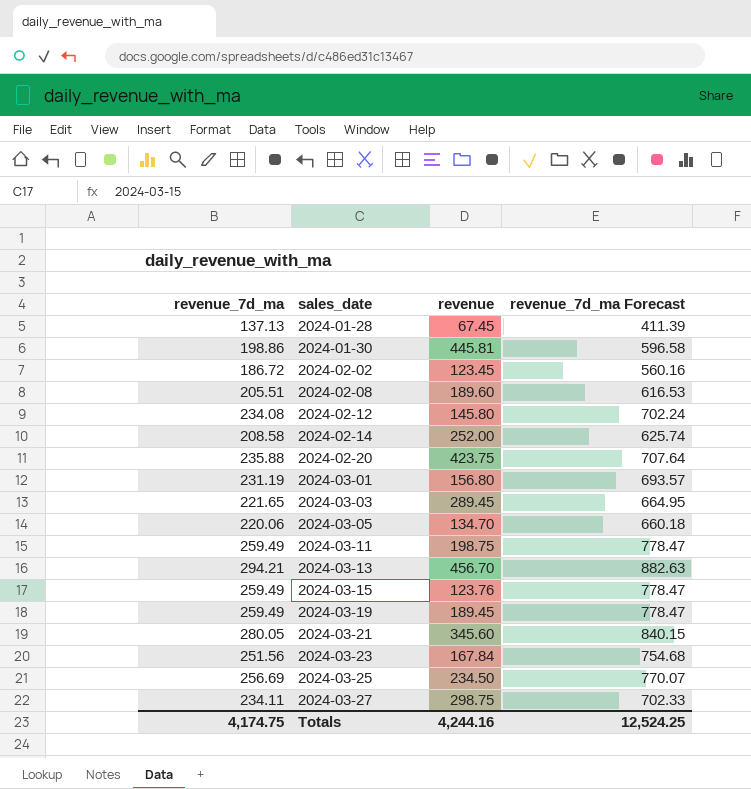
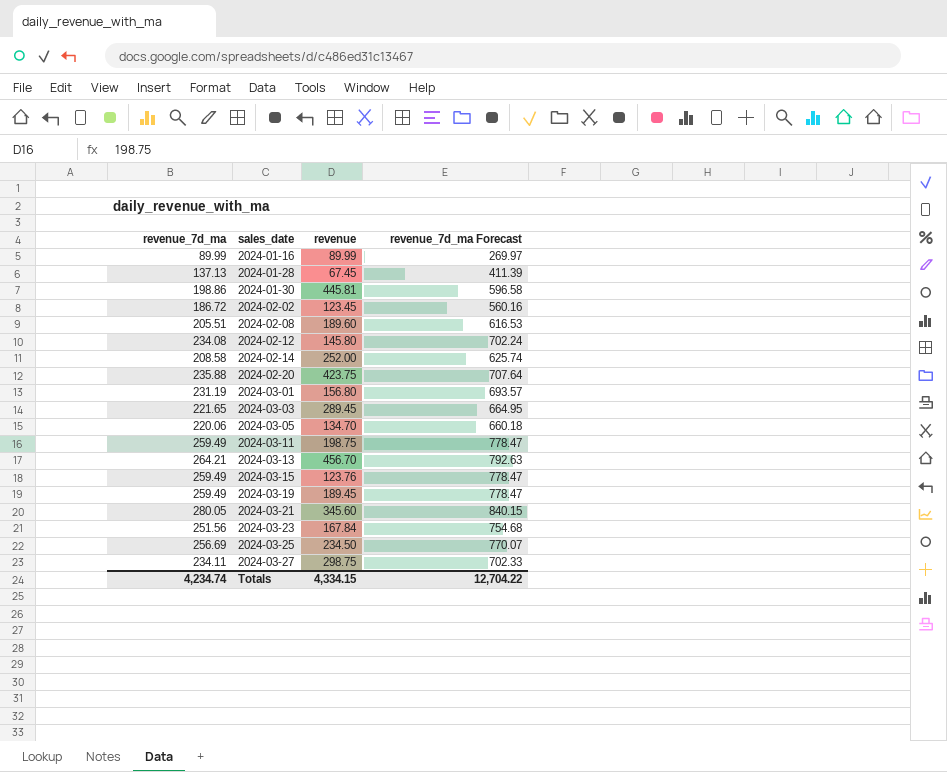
row 2024-01-16: none -> 89.99 | 89.99 | 269.97
2024-03-13 | revenue_7d_ma: 294.21 -> 264.21
2024-03-13 | revenue_7d_ma Forecast: 882.63 -> 792.63
Totals | revenue_7d_ma: 4,174.75 -> 4,234.74
Totals | revenue: 4,244.16 -> 4,334.15
Totals | revenue_7d_ma Forecast: 12,524.25 -> 12,704.22

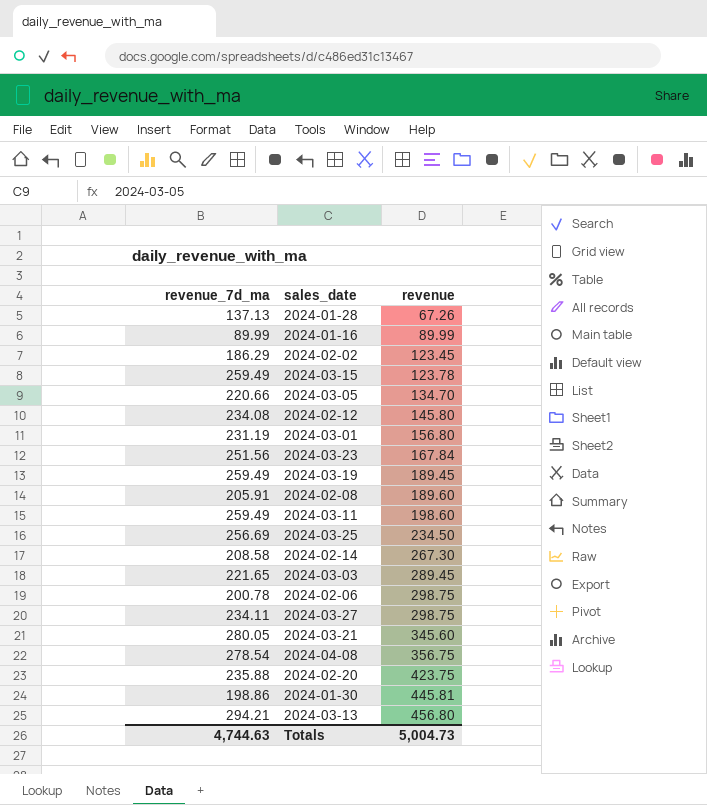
row order: sales_date ascending -> revenue ascending
column revenue_7d_ma Forecast | formula: [revenue_7d_ma] * 3 -> none
2024-01-28 | revenue: 67.45 -> 67.26
2024-02-02 | revenue_7d_ma: 186.72 -> 186.29
2024-03-15 | revenue: 123.76 -> 123.78
2024-03-05 | revenue_7d_ma: 220.06 -> 220.66
2024-02-08 | revenue_7d_ma: 205.51 -> 205.91
2024-03-11 | revenue: 198.75 -> 198.60
2024-02-14 | revenue: 252.00 -> 267.30
row 2024-02-06: none -> 200.78 | 298.75
row 2024-04-08: none -> 278.54 | 356.75
2024-03-13 | revenue_7d_ma: 264.21 -> 294.21
2024-03-13 | revenue: 456.70 -> 456.80
Totals | revenue_7d_ma: 4,234.74 -> 4,744.63
Totals | revenue: 4,334.15 -> 5,004.73

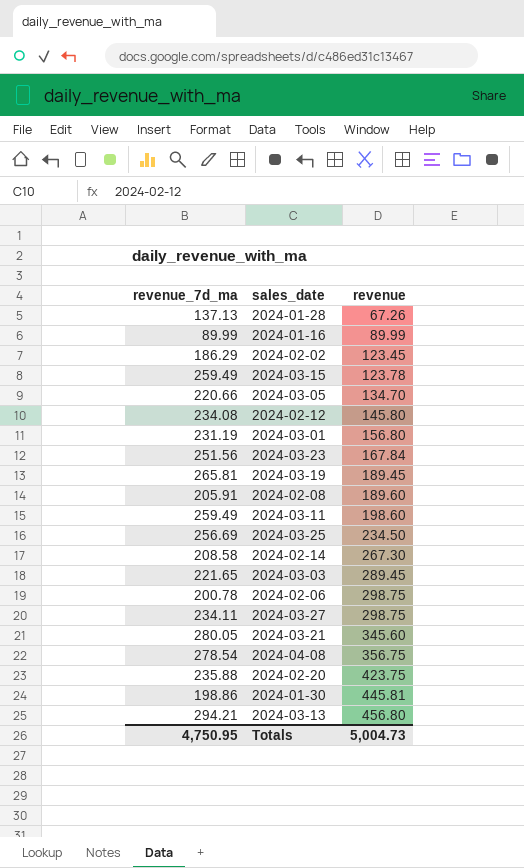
2024-03-19 | revenue_7d_ma: 259.49 -> 265.81
Totals | revenue_7d_ma: 4,744.63 -> 4,750.95

